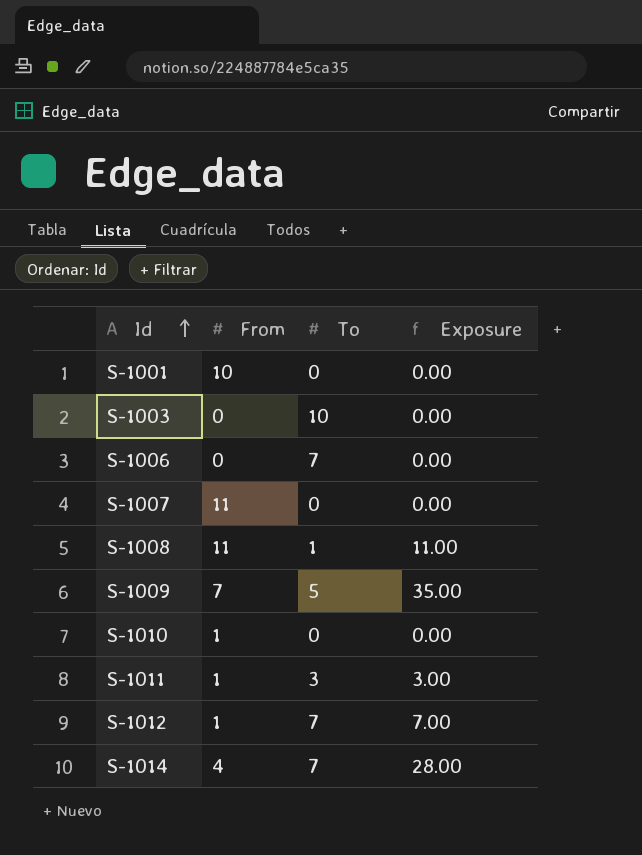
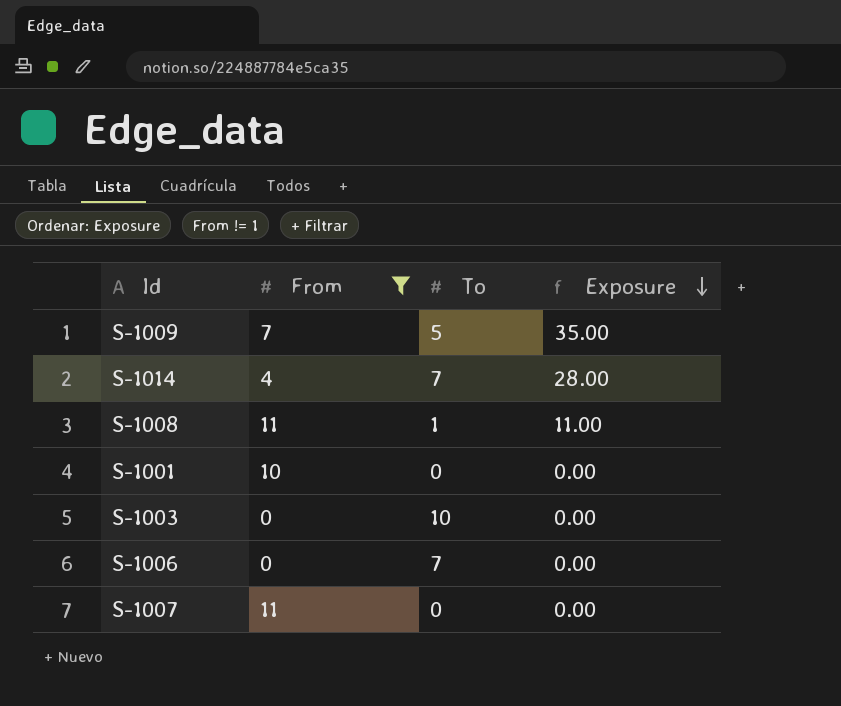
filter: none -> From != 1
row order: Id ascending -> Exposure descending

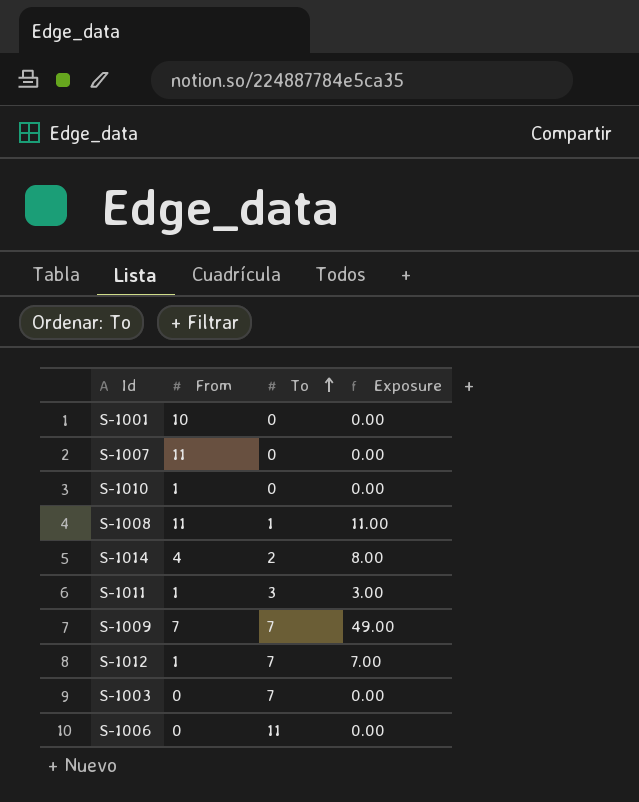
filter: From != 1 -> none
row order: Exposure descending -> To ascending
S-1014 | To: 7 -> 2
S-1014 | Exposure: 28.00 -> 8.00
S-1009 | To: 5 -> 7
S-1009 | Exposure: 35.00 -> 49.00
S-1003 | To: 10 -> 7
S-1006 | To: 7 -> 11

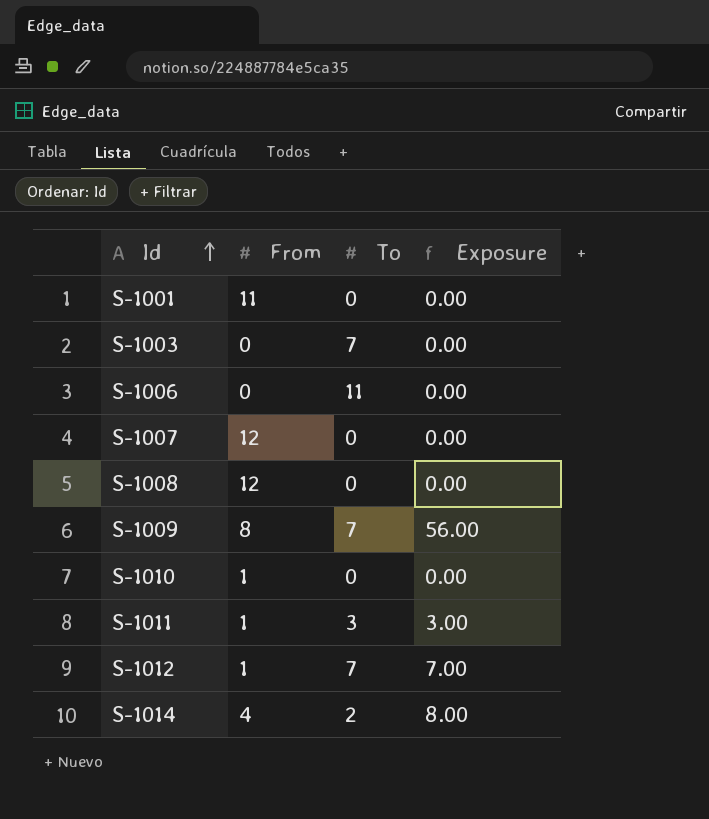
row order: To ascending -> Id ascending
S-1001 | From: 10 -> 11
S-1007 | From: 11 -> 12
S-1008 | From: 11 -> 12
S-1008 | To: 1 -> 0
S-1008 | Exposure: 11.00 -> 0.00
S-1009 | From: 7 -> 8
S-1009 | Exposure: 49.00 -> 56.00

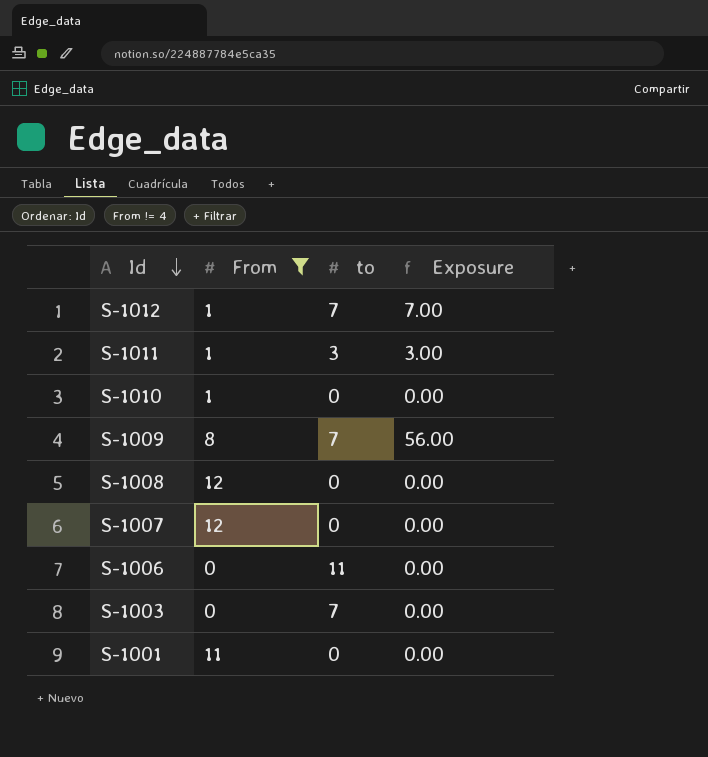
filter: none -> From != 4
row order: Id ascending -> Id descending
column name: To -> to

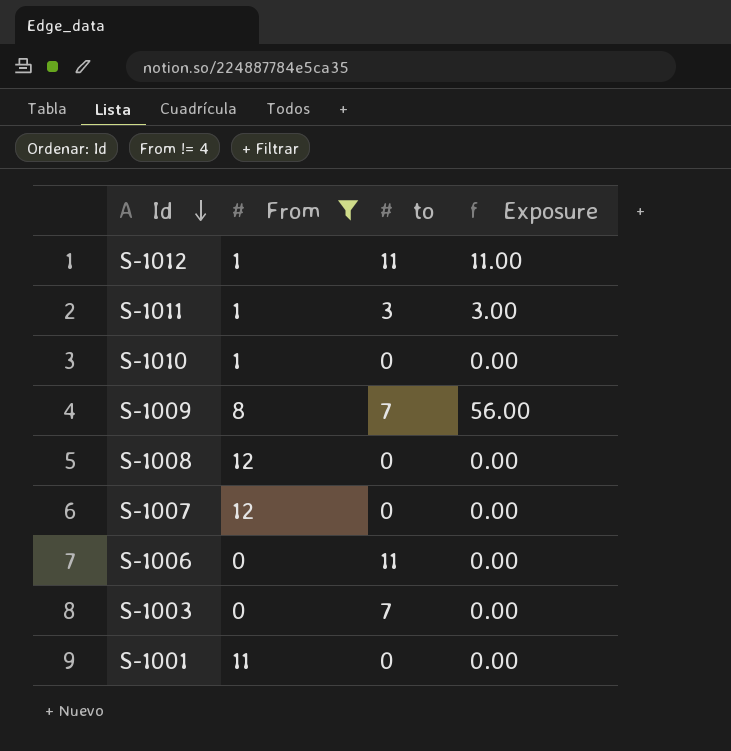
S-1012 | to: 7 -> 11
S-1012 | Exposure: 7.00 -> 11.00

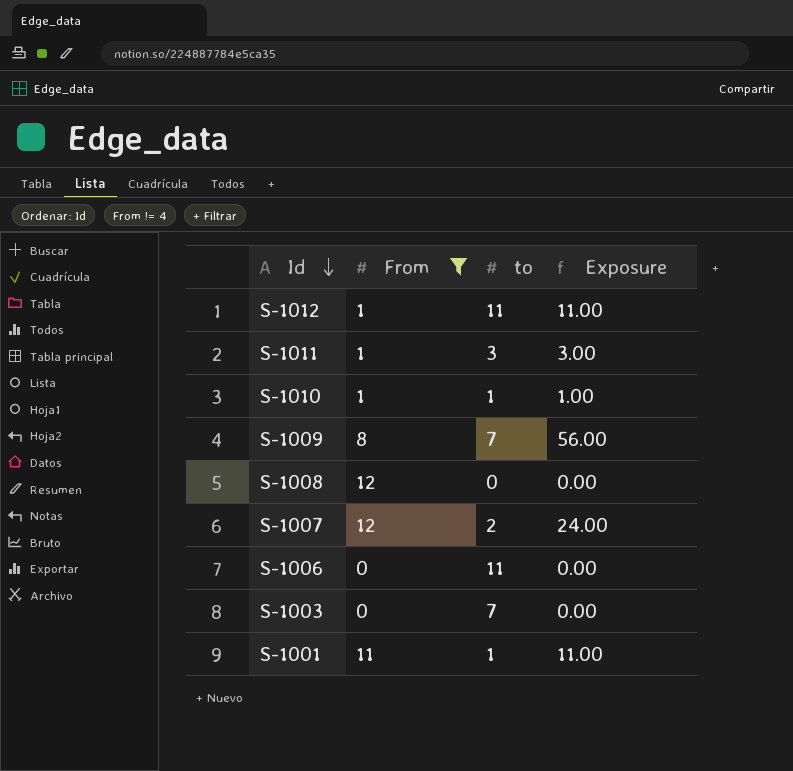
S-1010 | to: 0 -> 1
S-1010 | Exposure: 0.00 -> 1.00
S-1007 | to: 0 -> 2
S-1007 | Exposure: 0.00 -> 24.00
S-1001 | to: 0 -> 1
S-1001 | Exposure: 0.00 -> 11.00

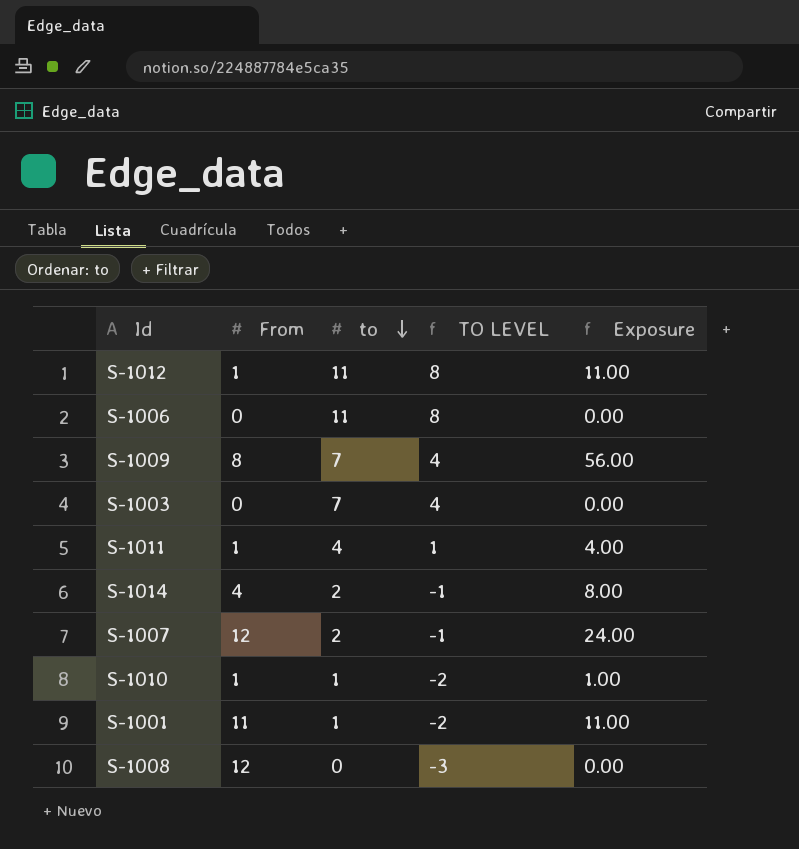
filter: From != 4 -> none
row order: Id descending -> to descending
column TO LEVEL | formula: none -> [to] - 3
S-1011 | to: 3 -> 4
S-1011 | Exposure: 3.00 -> 4.00

